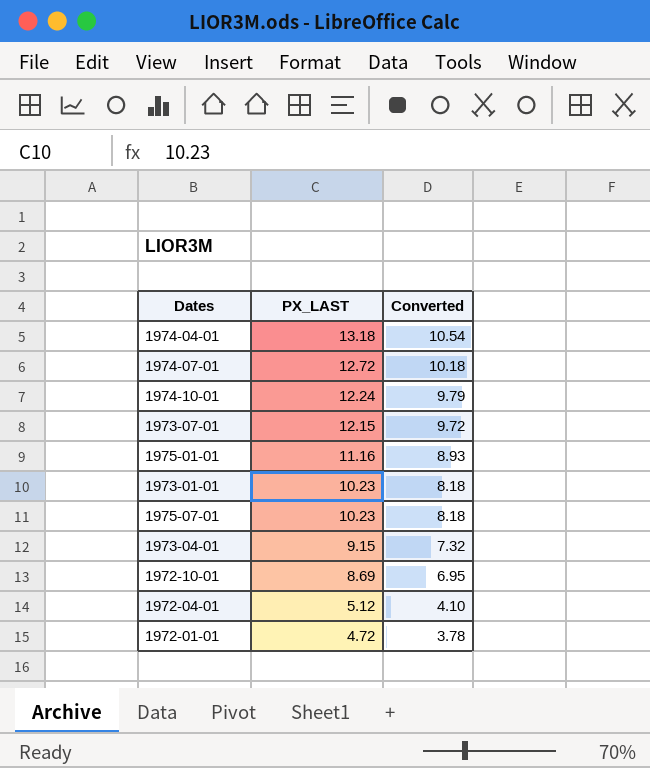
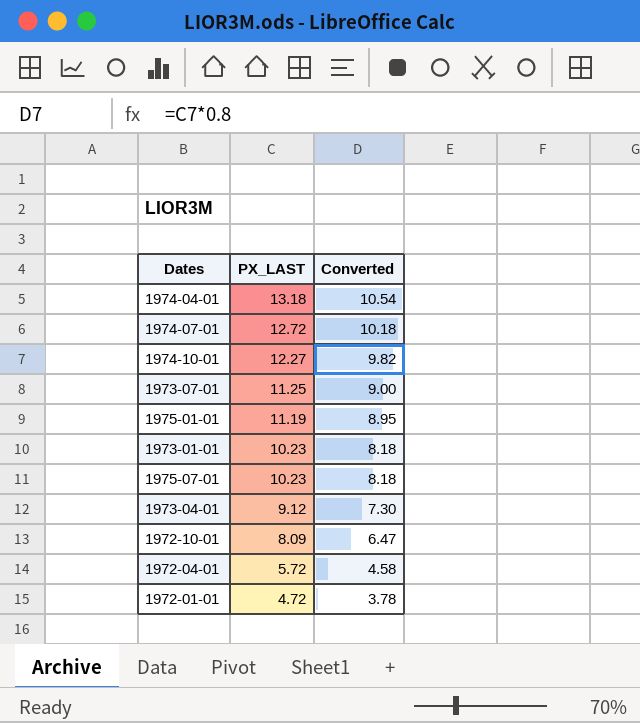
1974-10-01 | PX_LAST: 12.24 -> 12.27
1974-10-01 | Converted: 9.79 -> 9.82
1973-07-01 | PX_LAST: 12.15 -> 11.25
1973-07-01 | Converted: 9.72 -> 9.00
1975-01-01 | PX_LAST: 11.16 -> 11.19
1975-01-01 | Converted: 8.93 -> 8.95
1973-04-01 | PX_LAST: 9.15 -> 9.12
1973-04-01 | Converted: 7.32 -> 7.30
1972-10-01 | PX_LAST: 8.69 -> 8.09
1972-10-01 | Converted: 6.95 -> 6.47
1972-04-01 | PX_LAST: 5.12 -> 5.72
1972-04-01 | Converted: 4.10 -> 4.58

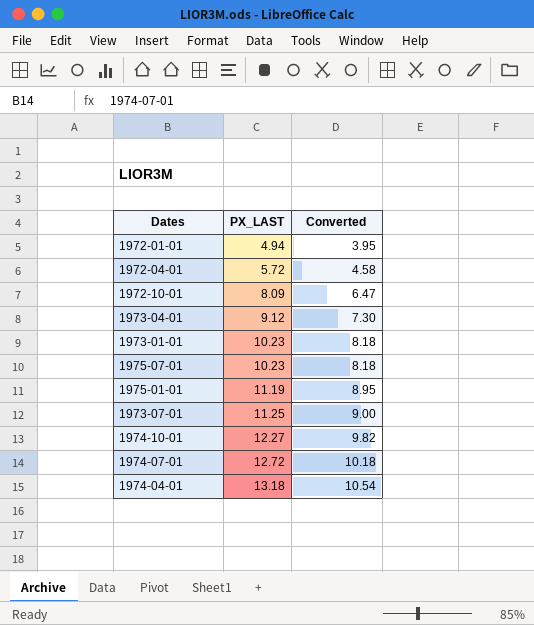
row order: PX_LAST descending -> PX_LAST ascending
1972-01-01 | PX_LAST: 4.72 -> 4.94
1972-01-01 | Converted: 3.78 -> 3.95

